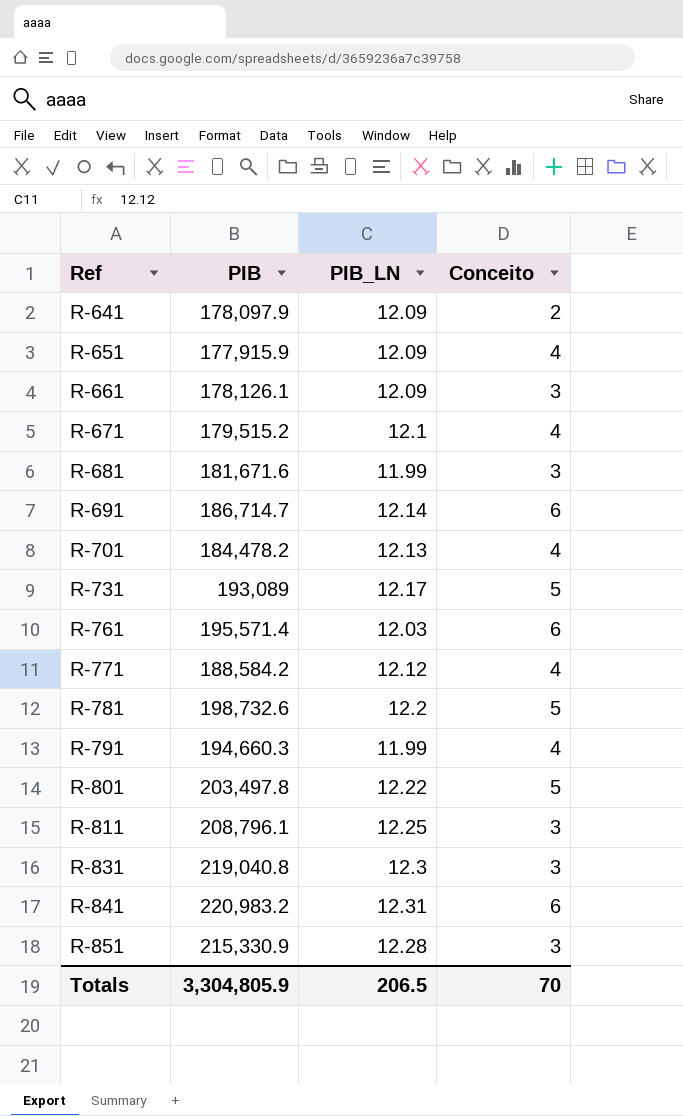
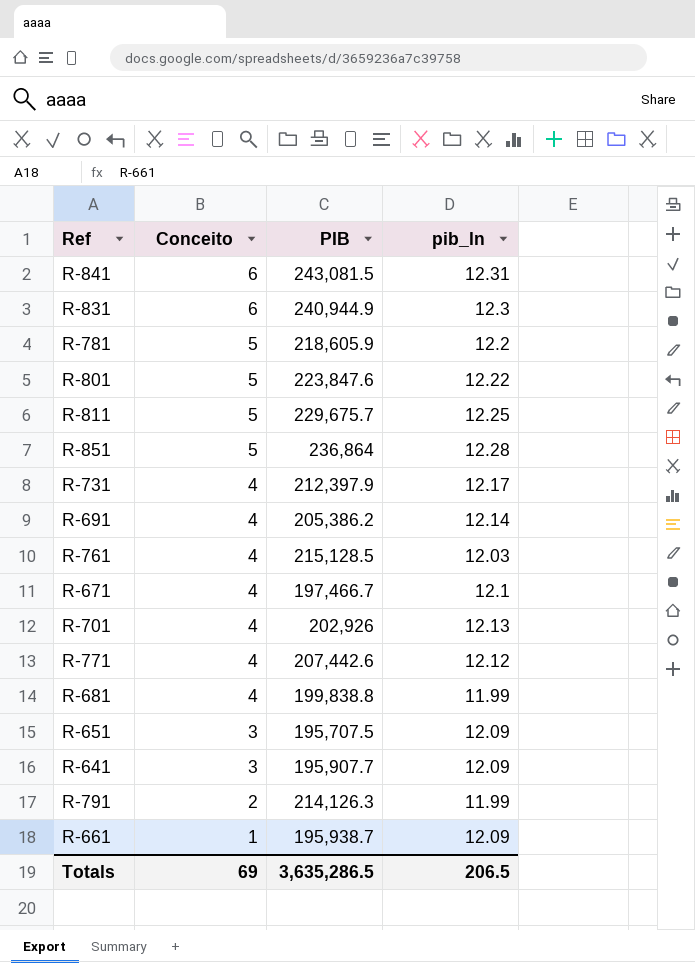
row order: Ref ascending -> Conceito descending
column Conceito | position: 4 -> 2
column name: PIB_LN -> pib_ln
R-841 | PIB: 220,983.2 -> 243,081.5
R-831 | Conceito: 3 -> 6
R-831 | PIB: 219,040.8 -> 240,944.9
R-781 | PIB: 198,732.6 -> 218,605.9
R-801 | PIB: 203,497.8 -> 223,847.6
R-811 | Conceito: 3 -> 5
R-811 | PIB: 208,796.1 -> 229,675.7
R-851 | Conceito: 3 -> 5
R-851 | PIB: 215,330.9 -> 236,864
R-731 | Conceito: 5 -> 4
R-731 | PIB: 193,089 -> 212,397.9
R-691 | Conceito: 6 -> 4
R-691 | PIB: 186,714.7 -> 205,386.2
R-761 | Conceito: 6 -> 4
R-761 | PIB: 195,571.4 -> 215,128.5
R-671 | PIB: 179,515.2 -> 197,466.7
R-701 | PIB: 184,478.2 -> 202,926
R-771 | PIB: 188,584.2 -> 207,442.6
R-681 | Conceito: 3 -> 4
R-681 | PIB: 181,671.6 -> 199,838.8
R-651 | Conceito: 4 -> 3
R-651 | PIB: 177,915.9 -> 195,707.5
R-641 | Conceito: 2 -> 3
R-641 | PIB: 178,097.9 -> 195,907.7
R-791 | Conceito: 4 -> 2
R-791 | PIB: 194,660.3 -> 214,126.3
R-661 | Conceito: 3 -> 1
R-661 | PIB: 178,126.1 -> 195,938.7
Totals | Conceito: 70 -> 69
Totals | PIB: 3,304,805.9 -> 3,635,286.5

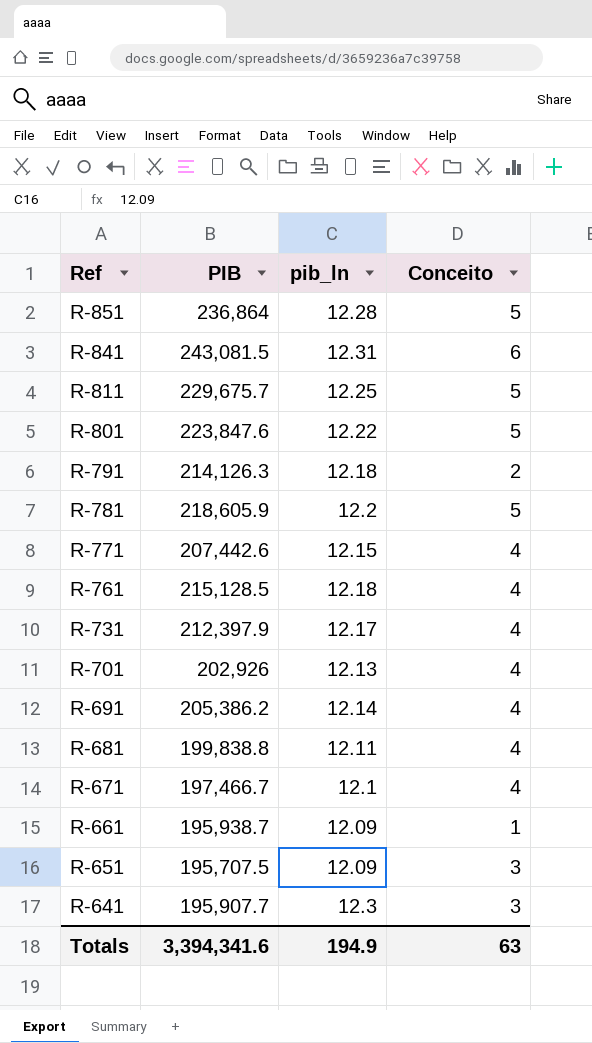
row order: Conceito descending -> Ref descending
column Conceito | position: 2 -> 4
row R-831: 6 | 240,944.9 | 12.3 -> none
R-791 | pib_ln: 11.99 -> 12.18
R-771 | pib_ln: 12.12 -> 12.15
R-761 | pib_ln: 12.03 -> 12.18
R-681 | pib_ln: 11.99 -> 12.11
R-641 | pib_ln: 12.09 -> 12.3
Totals | PIB: 3,635,286.5 -> 3,394,341.6
Totals | pib_ln: 206.5 -> 194.9
Totals | Conceito: 69 -> 63

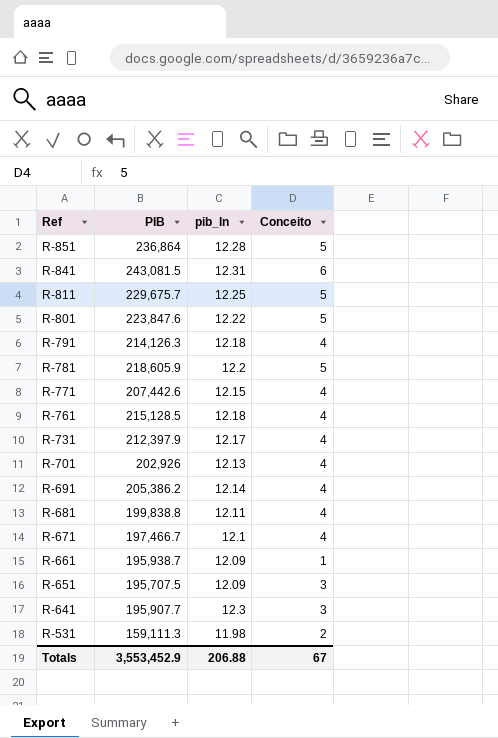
R-791 | Conceito: 2 -> 4
row R-531: none -> 159,111.3 | 11.98 | 2
Totals | PIB: 3,394,341.6 -> 3,553,452.9
Totals | pib_ln: 194.9 -> 206.88
Totals | Conceito: 63 -> 67

